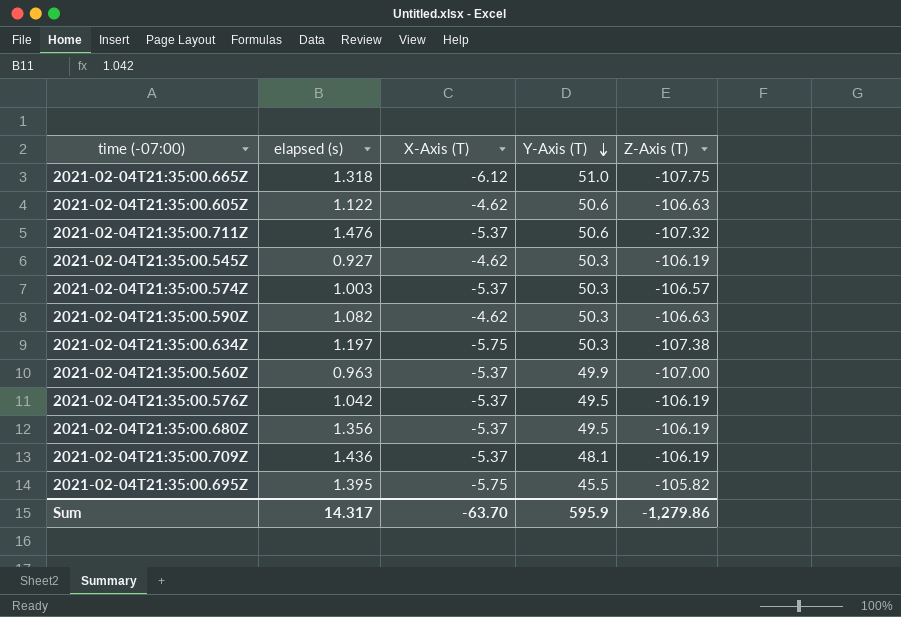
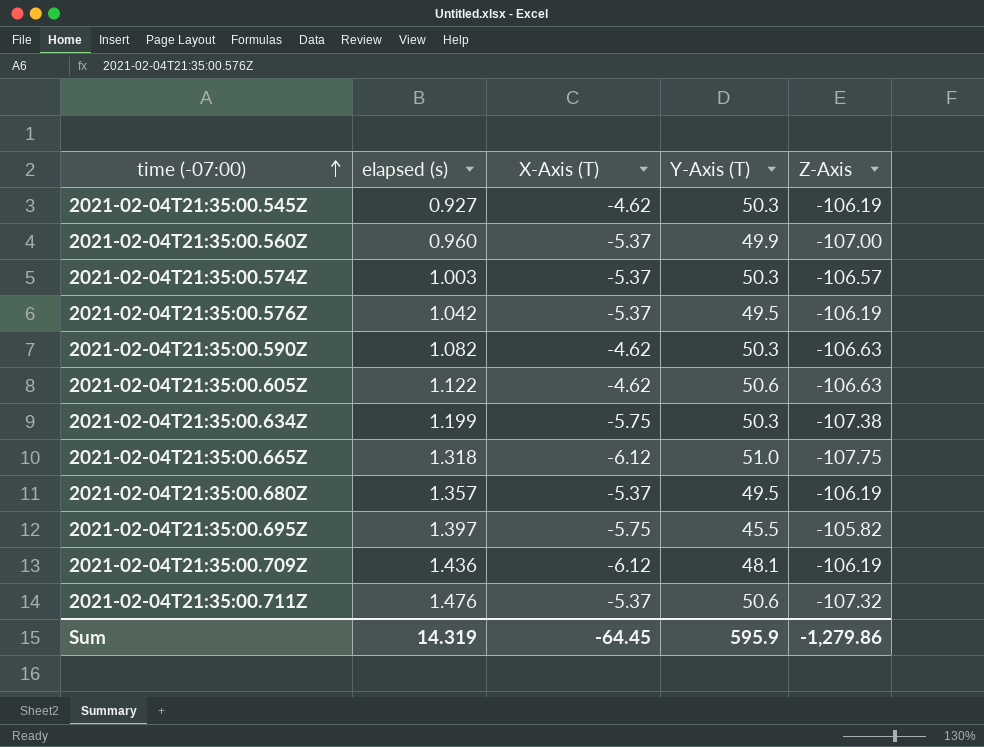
row order: Y-Axis (T) descending -> time (-07:00) ascending
column name: Z-Axis (T) -> Z-Axis
2021-02-04T21:35:00.560Z | elapsed (s): 0.963 -> 0.960
2021-02-04T21:35:00.634Z | elapsed (s): 1.197 -> 1.199
2021-02-04T21:35:00.680Z | elapsed (s): 1.356 -> 1.357
2021-02-04T21:35:00.695Z | elapsed (s): 1.395 -> 1.397
2021-02-04T21:35:00.709Z | X-Axis (T): -5.37 -> -6.12
Sum | elapsed (s): 14.317 -> 14.319
Sum | X-Axis (T): -63.70 -> -64.45

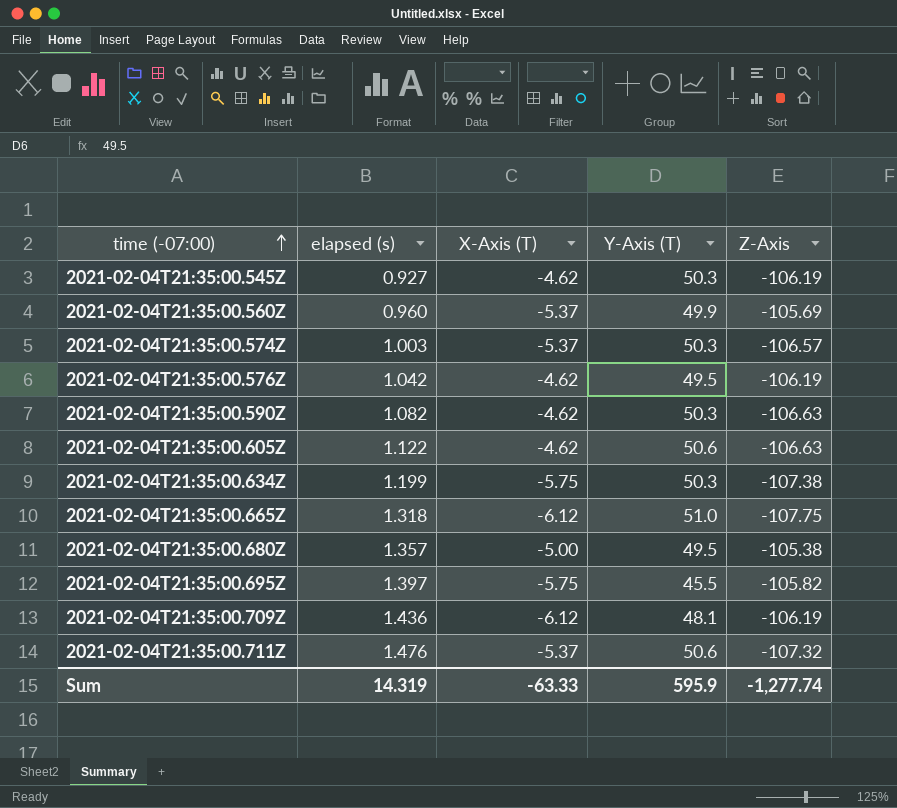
2021-02-04T21:35:00.560Z | Z-Axis: -107.00 -> -105.69
2021-02-04T21:35:00.576Z | X-Axis (T): -5.37 -> -4.62
2021-02-04T21:35:00.680Z | X-Axis (T): -5.37 -> -5.00
2021-02-04T21:35:00.680Z | Z-Axis: -106.19 -> -105.38
Sum | X-Axis (T): -64.45 -> -63.33
Sum | Z-Axis: -1,279.86 -> -1,277.74

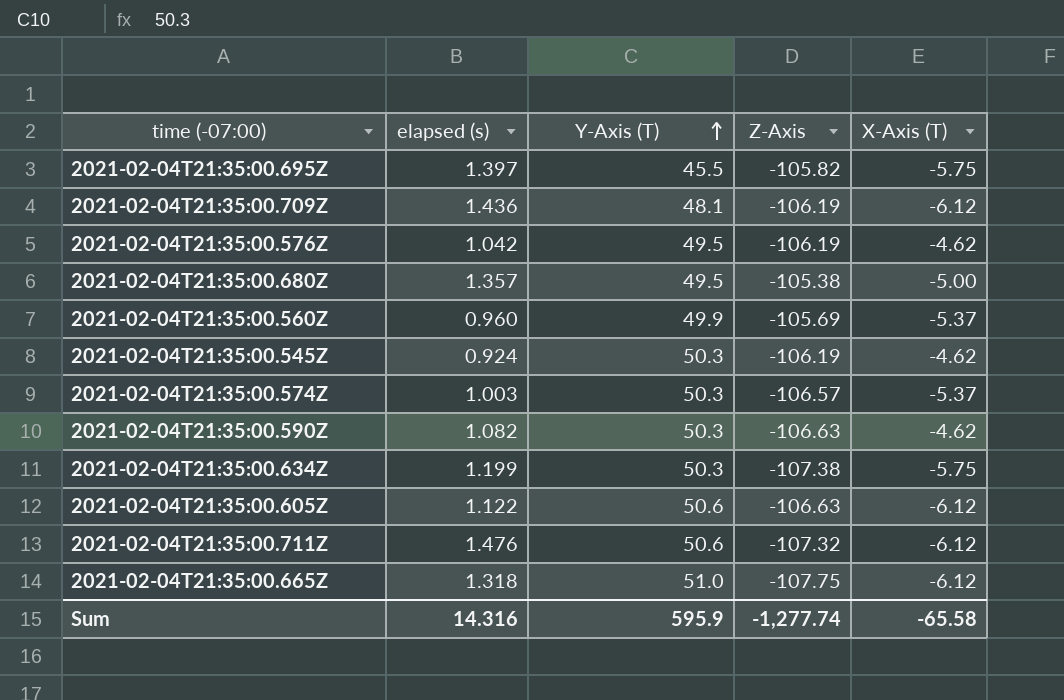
row order: time (-07:00) ascending -> Y-Axis (T) ascending
column X-Axis (T) | position: 3 -> 5
2021-02-04T21:35:00.545Z | elapsed (s): 0.927 -> 0.924
2021-02-04T21:35:00.605Z | X-Axis (T): -4.62 -> -6.12
2021-02-04T21:35:00.711Z | X-Axis (T): -5.37 -> -6.12
Sum | elapsed (s): 14.319 -> 14.316
Sum | X-Axis (T): -63.33 -> -65.58

